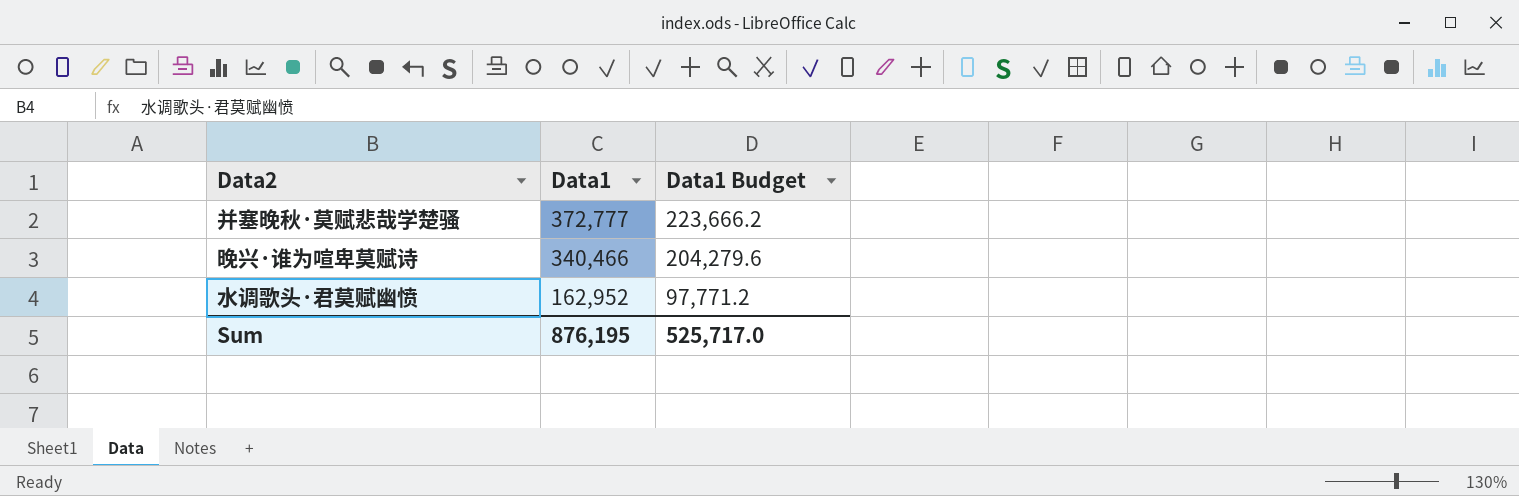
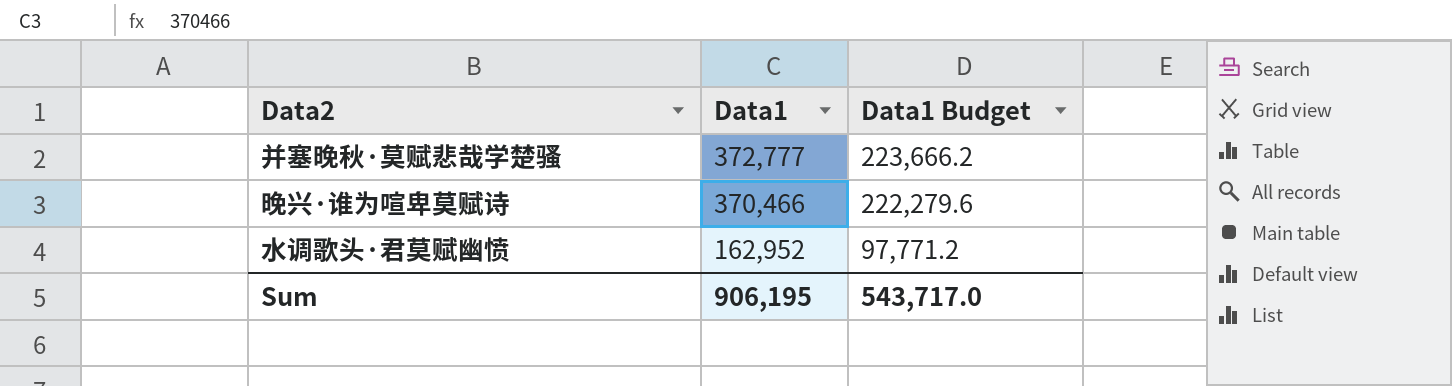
晚兴·谁为喧卑莫赋诗 | Data1: 340,466 -> 370,466
晚兴·谁为喧卑莫赋诗 | Data1 Budget: 204,279.6 -> 222,279.6
Sum | Data1: 876,195 -> 906,195
Sum | Data1 Budget: 525,717.0 -> 543,717.0

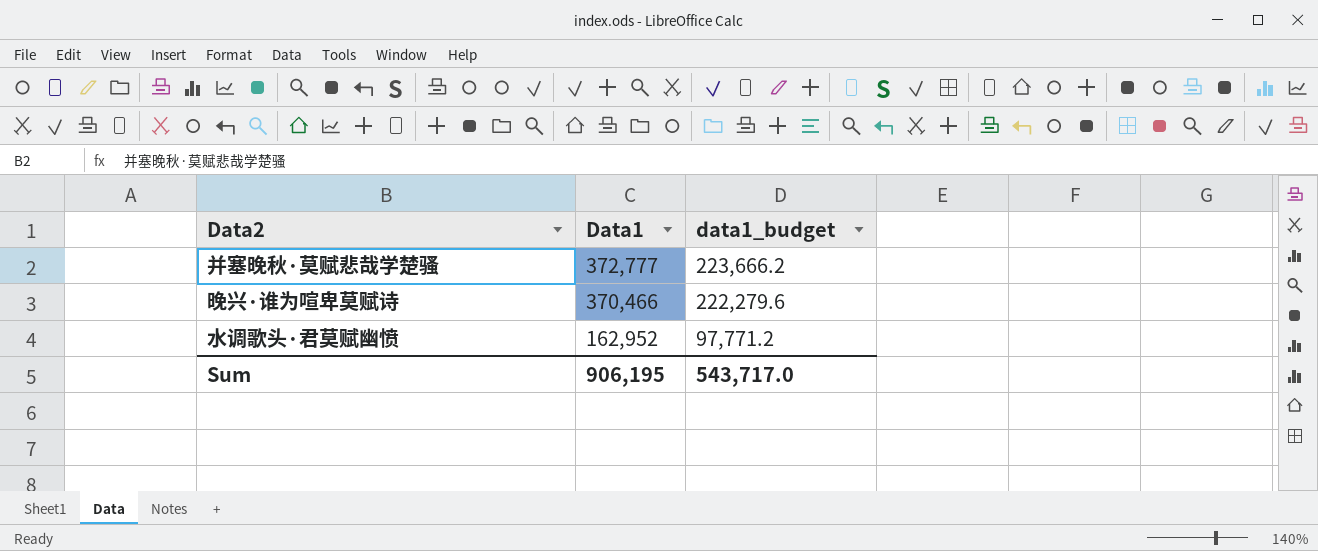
column name: Data1 Budget -> data1_budget

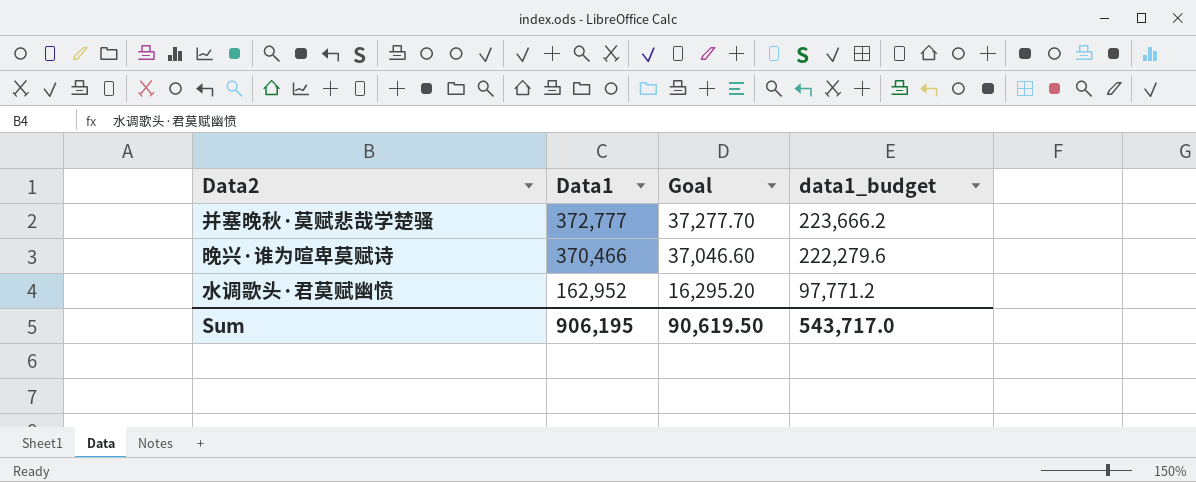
column Goal | formula: none -> [Data1] * 0.1

